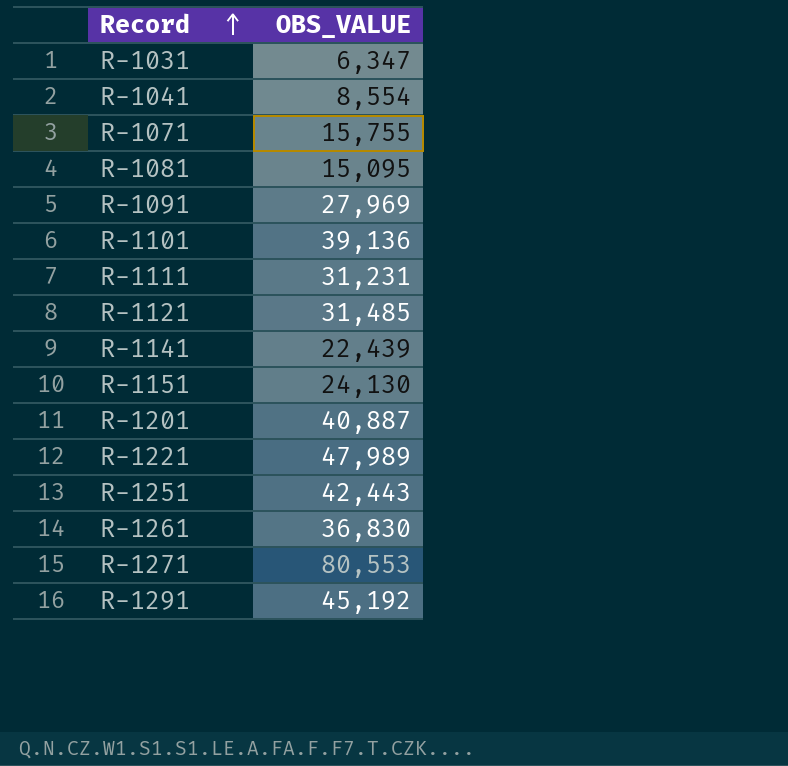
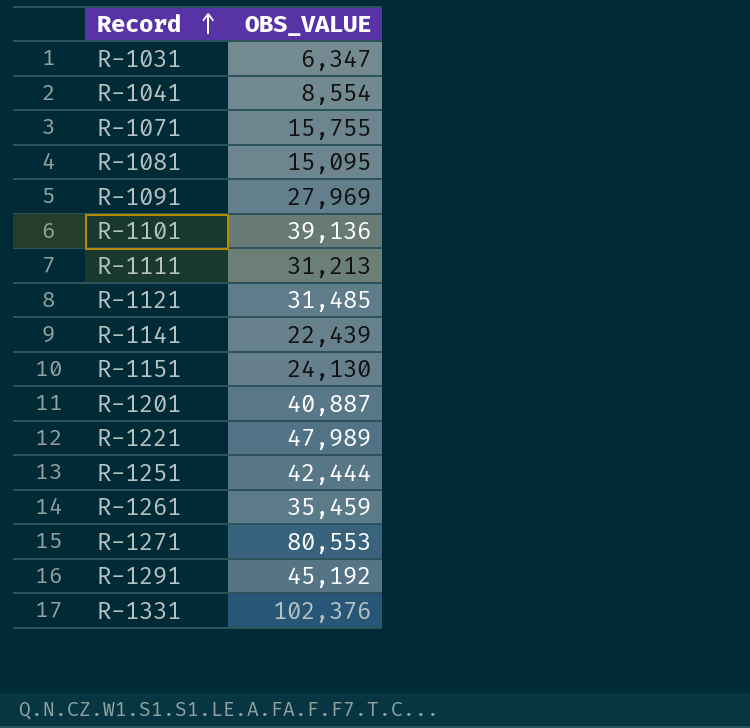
R-1111 | OBS_VALUE: 31,231 -> 31,213
R-1251 | OBS_VALUE: 42,443 -> 42,444
R-1261 | OBS_VALUE: 36,830 -> 35,459
row R-1331: none -> 102,376

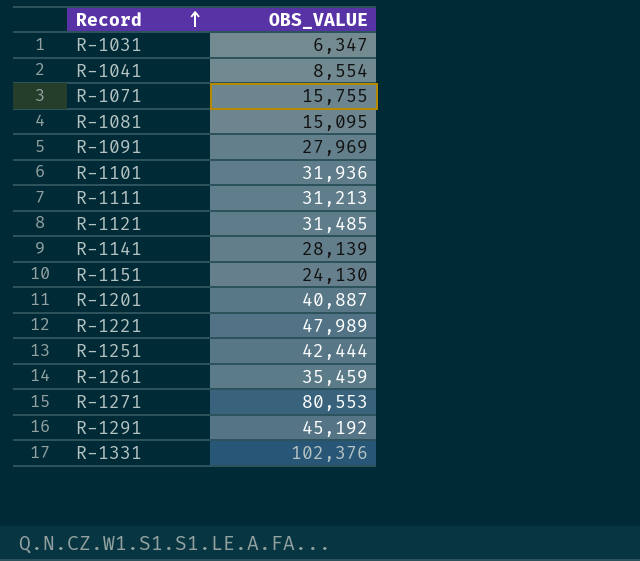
R-1101 | OBS_VALUE: 39,136 -> 31,936
R-1141 | OBS_VALUE: 22,439 -> 28,139

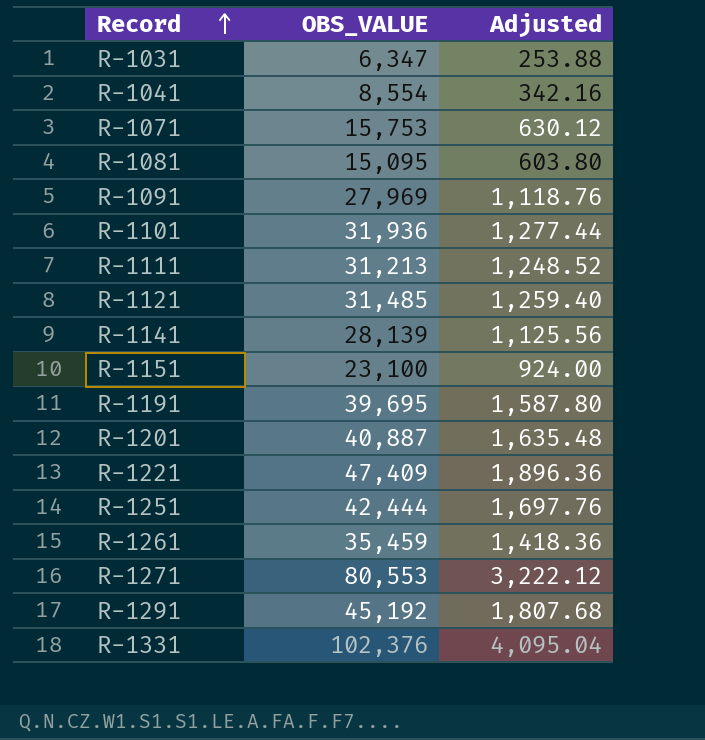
column Adjusted | formula: none -> [OBS_VALUE] * 0.04
R-1071 | OBS_VALUE: 15,755 -> 15,753
R-1151 | OBS_VALUE: 24,130 -> 23,100
row R-1191: none -> 39,695 | 1,587.80
R-1221 | OBS_VALUE: 47,989 -> 47,409

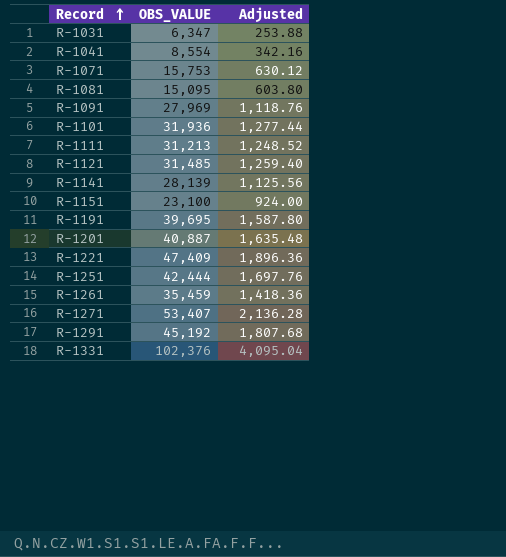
R-1271 | OBS_VALUE: 80,553 -> 53,407
R-1271 | Adjusted: 3,222.12 -> 2,136.28

